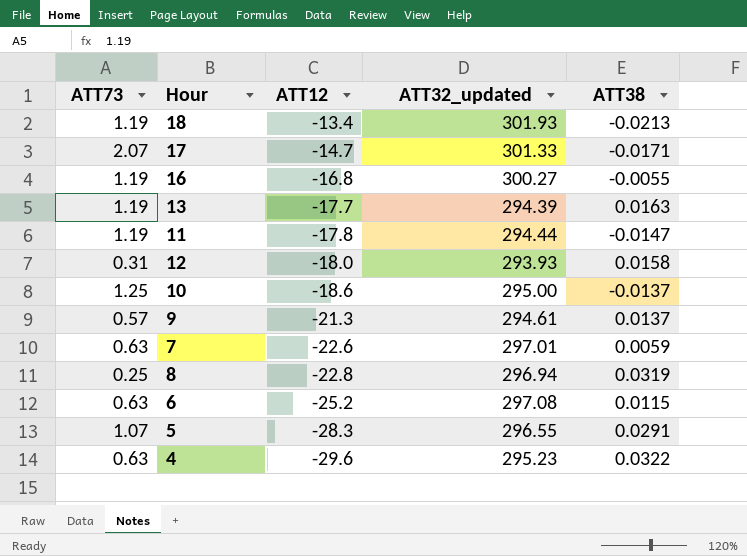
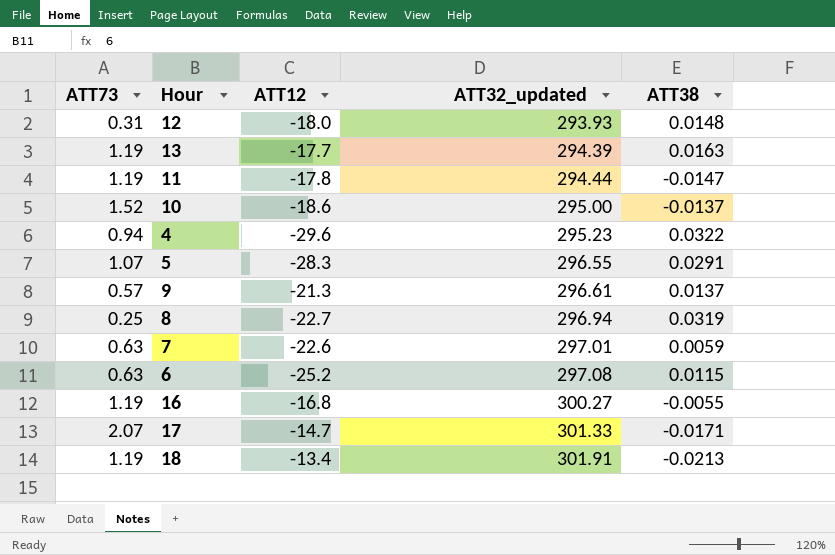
row order: ATT12 descending -> ATT32_updated ascending
12 | ATT38: 0.0158 -> 0.0148
10 | ATT73: 1.25 -> 1.52
4 | ATT73: 0.63 -> 0.94
9 | ATT32_updated: 294.61 -> 296.61
8 | ATT12: -22.8 -> -22.7
18 | ATT32_updated: 301.93 -> 301.91

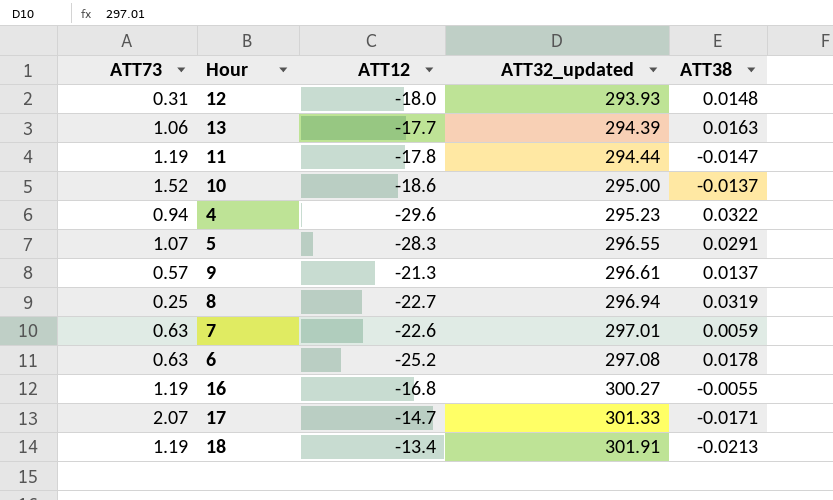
13 | ATT73: 1.19 -> 1.06
6 | ATT38: 0.0115 -> 0.0178

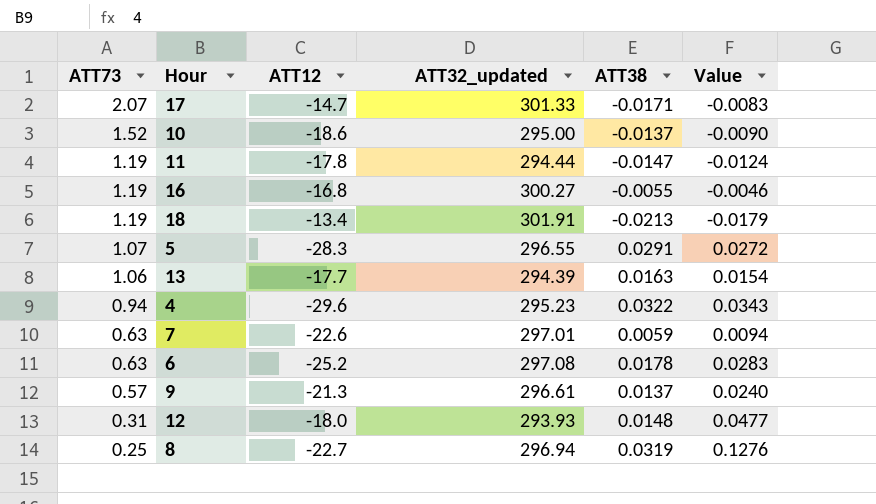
row order: ATT32_updated ascending -> ATT73 descending
column Value | formula: none -> [ATT38] / [ATT73]

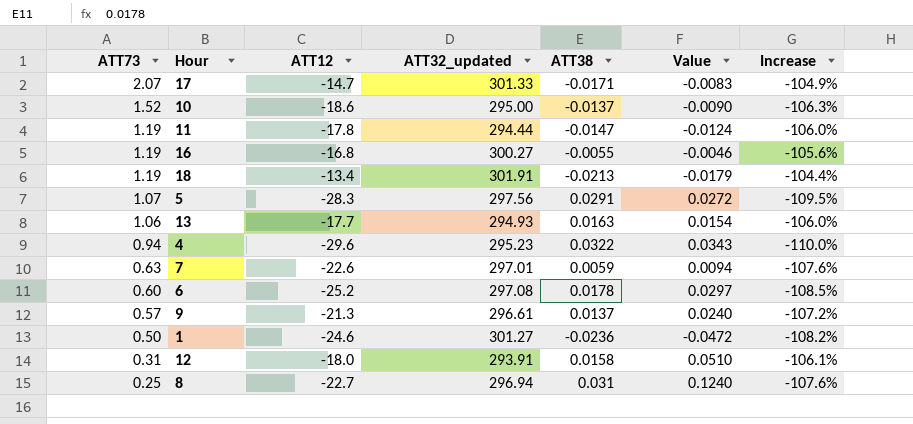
column Increase | formula: none -> ([ATT12] - [ATT32_updated]) / [ATT32_updated]
5 | ATT32_updated: 296.55 -> 297.56
13 | ATT32_updated: 294.39 -> 294.93
6 | ATT73: 0.63 -> 0.60
6 | Value: 0.0283 -> 0.0297
row 1: none -> 0.50 | -24.6 | 301.27 | -0.0236 | -0.0472 | -108.2%
12 | ATT32_updated: 293.93 -> 293.91
12 | ATT38: 0.0148 -> 0.0158
12 | Value: 0.0477 -> 0.0510
8 | ATT38: 0.0319 -> 0.031
8 | Value: 0.1276 -> 0.1240

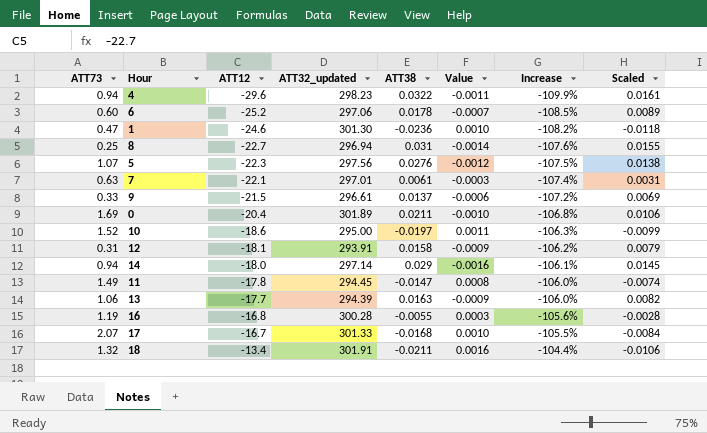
row order: ATT73 descending -> ATT12 ascending
column Value | formula: [ATT38] / [ATT73] -> [ATT38] / [ATT12]
column Scaled | formula: none -> [ATT38] * 0.5
4 | ATT32_updated: 295.23 -> 298.23
4 | Increase: -110.0% -> -109.9%
6 | ATT32_updated: 297.08 -> 297.06
1 | ATT73: 0.50 -> 0.47
1 | ATT32_updated: 301.27 -> 301.30
5 | ATT12: -28.3 -> -22.3
5 | ATT38: 0.0291 -> 0.0276
5 | Increase: -109.5% -> -107.5%
7 | ATT12: -22.6 -> -22.1
7 | ATT38: 0.0059 -> 0.0061
7 | Increase: -107.6% -> -107.4%
9 | ATT73: 0.57 -> 0.33
9 | ATT12: -21.3 -> -21.5
row 0: none -> 1.69 | -20.4 | 301.89 | 0.0211 | -0.0010 | -106.8% | 0.0106
10 | ATT38: -0.0137 -> -0.0197
12 | ATT12: -18.0 -> -18.1
12 | Increase: -106.1% -> -106.2%
row 14: none -> 0.94 | -18.0 | 297.14 | 0.029 | -0.0016 | -106.1% | 0.0145
11 | ATT73: 1.19 -> 1.49
11 | ATT32_updated: 294.44 -> 294.45
13 | ATT32_updated: 294.93 -> 294.39
16 | ATT32_updated: 300.27 -> 300.28
17 | ATT12: -14.7 -> -16.7
17 | ATT38: -0.0171 -> -0.0168
17 | Increase: -104.9% -> -105.5%
18 | ATT73: 1.19 -> 1.32
18 | ATT38: -0.0213 -> -0.0211

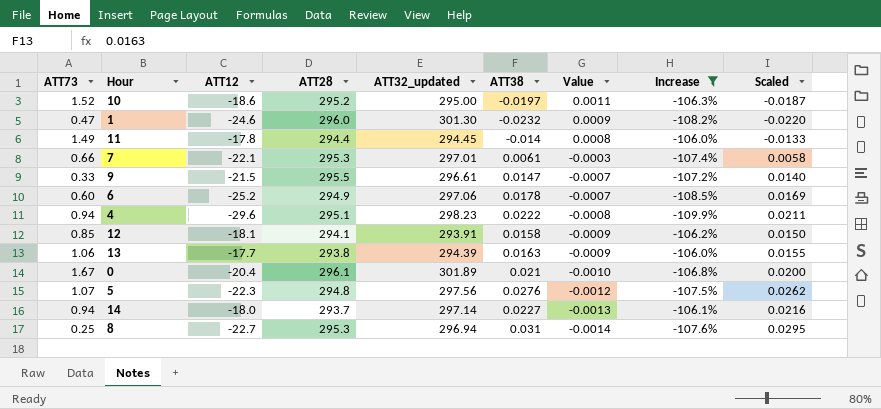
filter: none -> Increase <= -106.0%
row order: ATT12 ascending -> Value descending
column ATT28 | position: none -> 4
column Scaled | formula: [ATT38] * 0.5 -> [ATT38] * 0.95
1 | ATT38: -0.0236 -> -0.0232
1 | Value: 0.0010 -> 0.0009
11 | ATT38: -0.0147 -> -0.014
7 | ATT73: 0.63 -> 0.66
9 | ATT38: 0.0137 -> 0.0147
9 | Value: -0.0006 -> -0.0007
4 | ATT38: 0.0322 -> 0.0222
4 | Value: -0.0011 -> -0.0008
12 | ATT73: 0.31 -> 0.85
0 | ATT73: 1.69 -> 1.67
0 | ATT38: 0.0211 -> 0.021
14 | ATT38: 0.029 -> 0.0227
14 | Value: -0.0016 -> -0.0013

